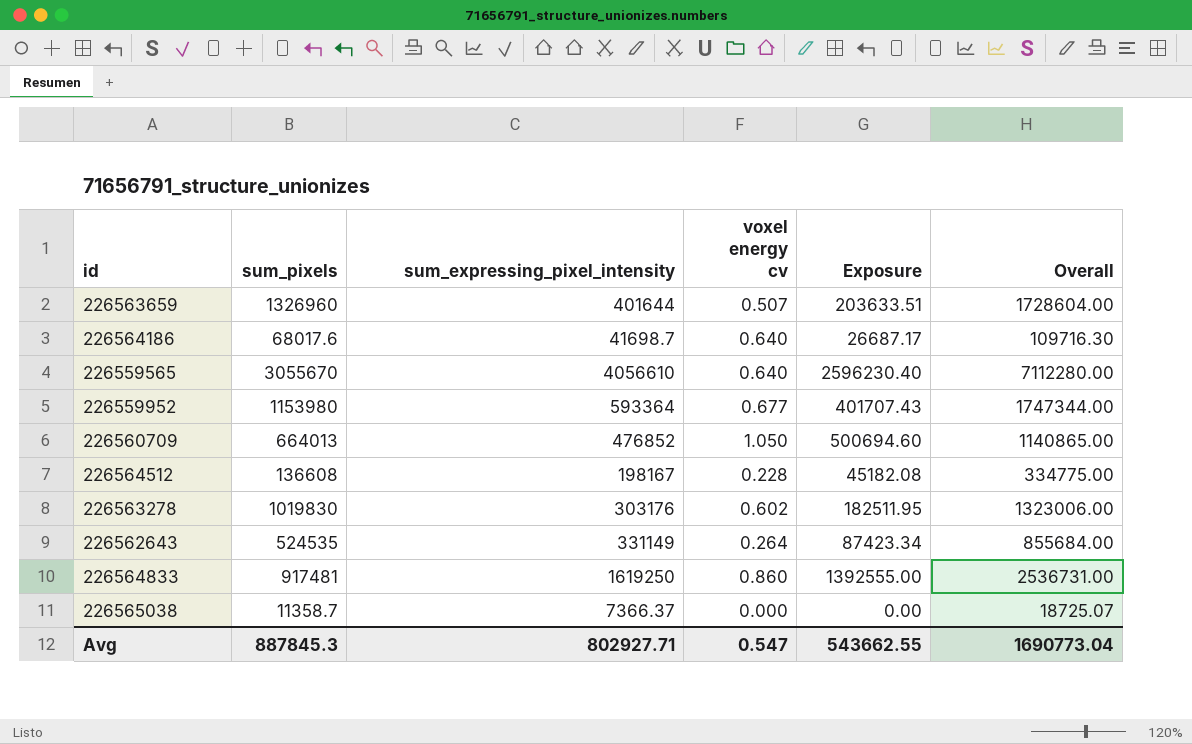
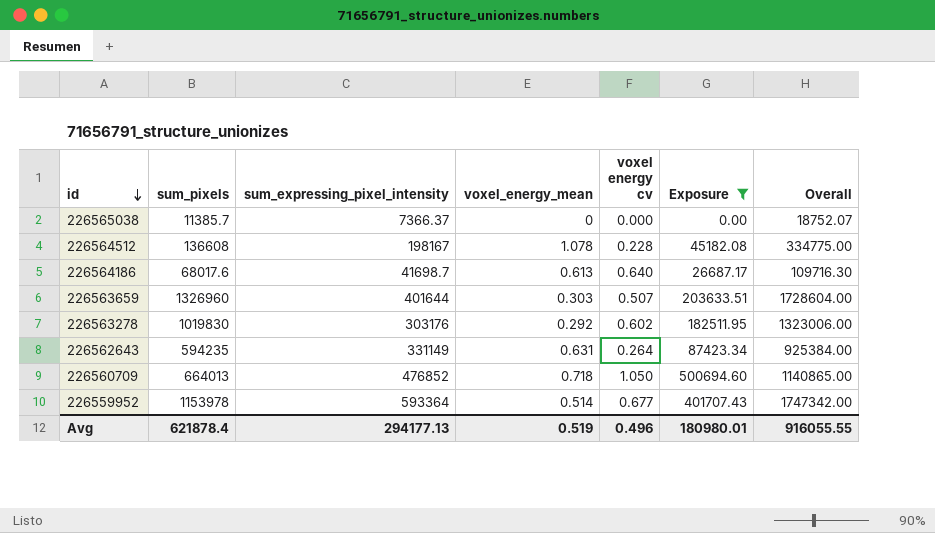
filter: none -> Exposure <= 500694.60
row order: none -> id descending
column voxel_energy_mean | position: none -> 4
226565038 | sum_pixels: 11358.7 -> 11385.7
226565038 | Overall: 18725.07 -> 18752.07
226562643 | sum_pixels: 524535 -> 594235
226562643 | Overall: 855684.00 -> 925384.00
226559952 | sum_pixels: 1153980 -> 1153978
226559952 | Overall: 1747344.00 -> 1747342.00
Avg | sum_pixels: 887845.3 -> 621878.4
Avg | sum_expressing_pixel_intensity: 802927.71 -> 294177.13
Avg | voxel energy cv: 0.547 -> 0.496
Avg | Exposure: 543662.55 -> 180980.01
Avg | Overall: 1690773.04 -> 916055.55

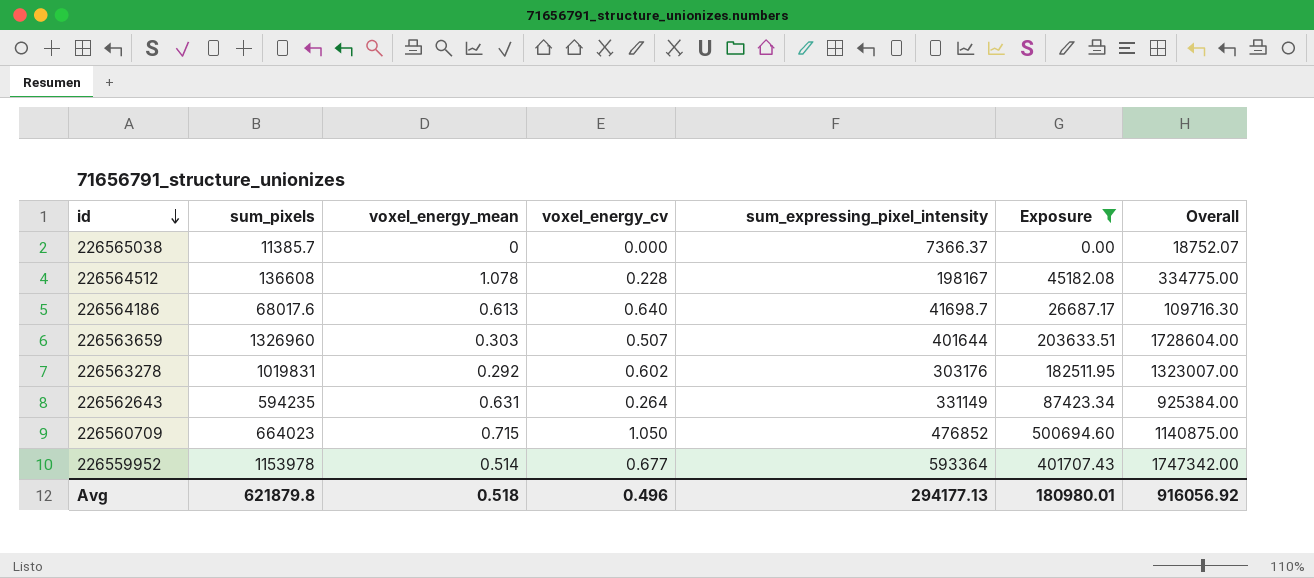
column name: voxel energy cv -> voxel_energy_cv
column sum_expressing_pixel_intensity | position: 3 -> 5
226563278 | sum_pixels: 1019830 -> 1019831
226563278 | Overall: 1323006.00 -> 1323007.00
226560709 | sum_pixels: 664013 -> 664023
226560709 | voxel_energy_mean: 0.718 -> 0.715
226560709 | Overall: 1140865.00 -> 1140875.00
Avg | sum_pixels: 621878.4 -> 621879.8
Avg | voxel_energy_mean: 0.519 -> 0.518
Avg | Overall: 916055.55 -> 916056.92

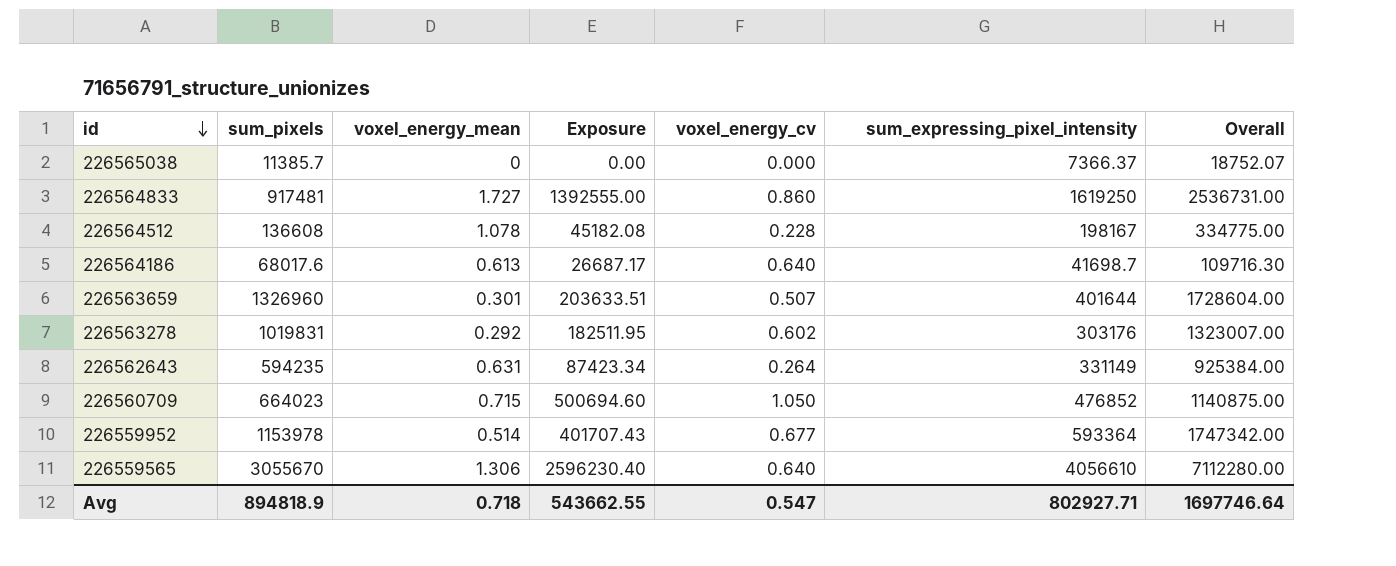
filter: Exposure <= 500694.60 -> none
column Exposure | position: 6 -> 4
226563659 | voxel_energy_mean: 0.303 -> 0.301
Avg | sum_pixels: 621879.8 -> 894818.9
Avg | voxel_energy_mean: 0.518 -> 0.718
Avg | Exposure: 180980.01 -> 543662.55
Avg | voxel_energy_cv: 0.496 -> 0.547
Avg | sum_expressing_pixel_intensity: 294177.13 -> 802927.71
Avg | Overall: 916056.92 -> 1697746.64

